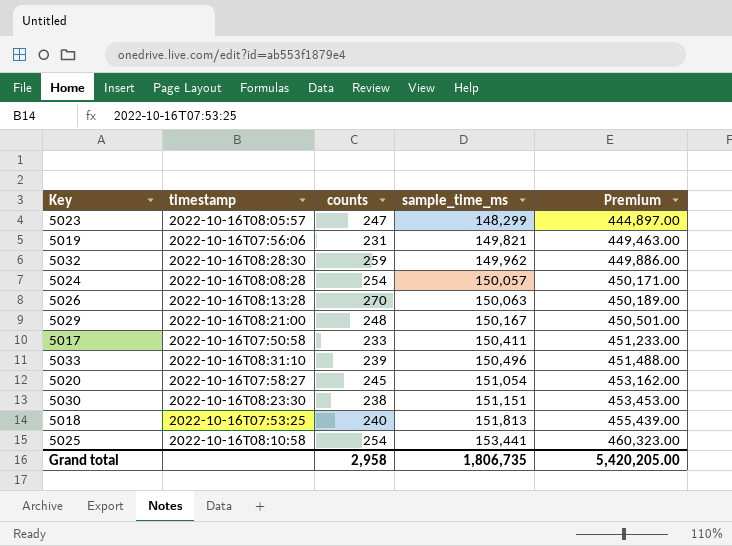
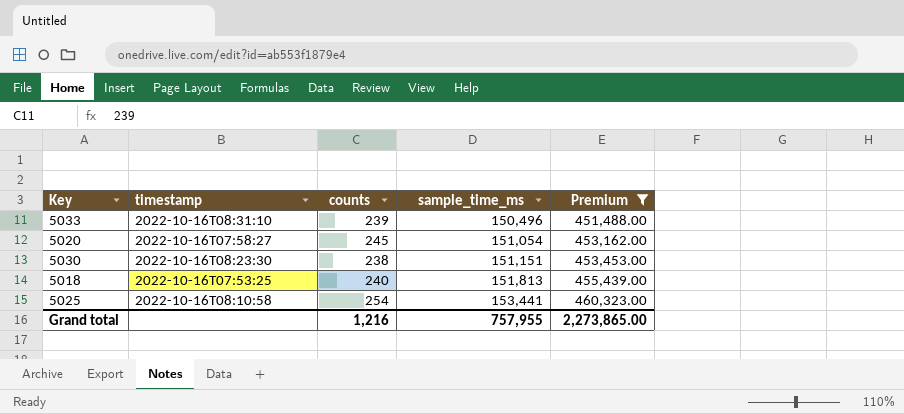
filter: none -> Premium >= 451,488.00
Grand total | counts: 2,958 -> 1,216
Grand total | sample_time_ms: 1,806,735 -> 757,955
Grand total | Premium: 5,420,205.00 -> 2,273,865.00

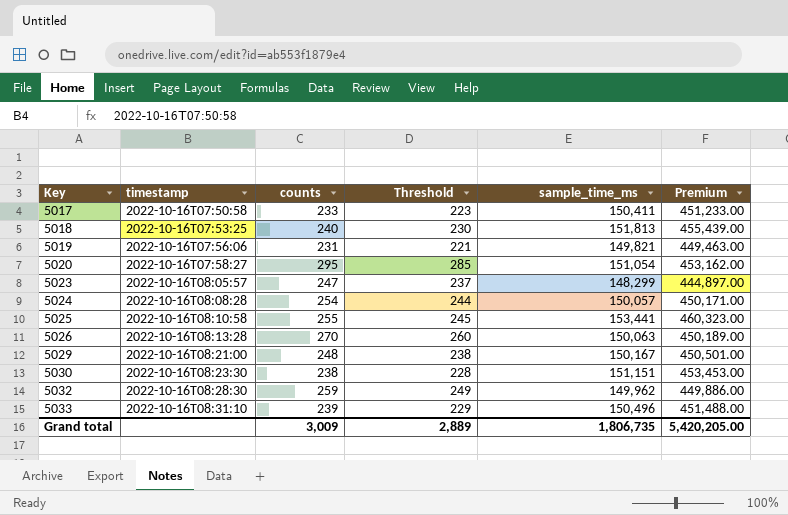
filter: Premium >= 451,488.00 -> none
row order: sample_time_ms ascending -> Key ascending
column Threshold | formula: none -> [counts] - 10
5020 | counts: 245 -> 295
5025 | counts: 254 -> 255
Grand total | counts: 1,216 -> 3,009
Grand total | sample_time_ms: 757,955 -> 1,806,735
Grand total | Premium: 2,273,865.00 -> 5,420,205.00

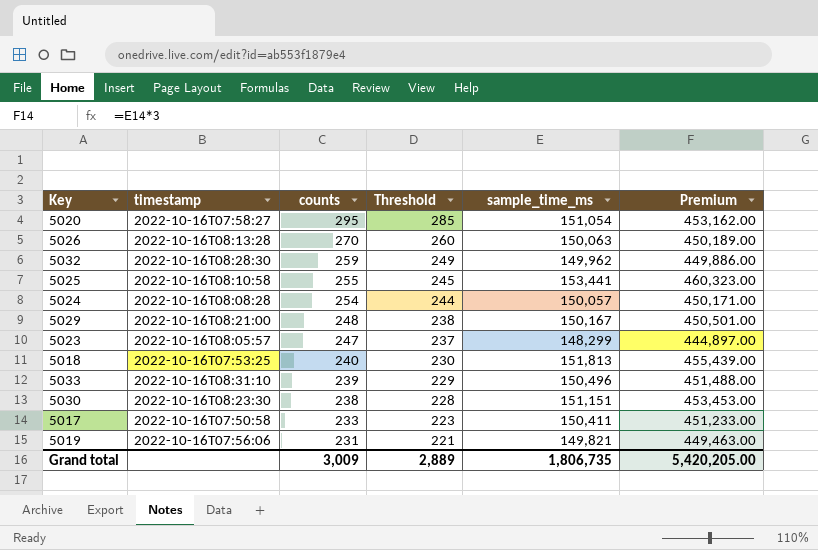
row order: Key ascending -> counts descending

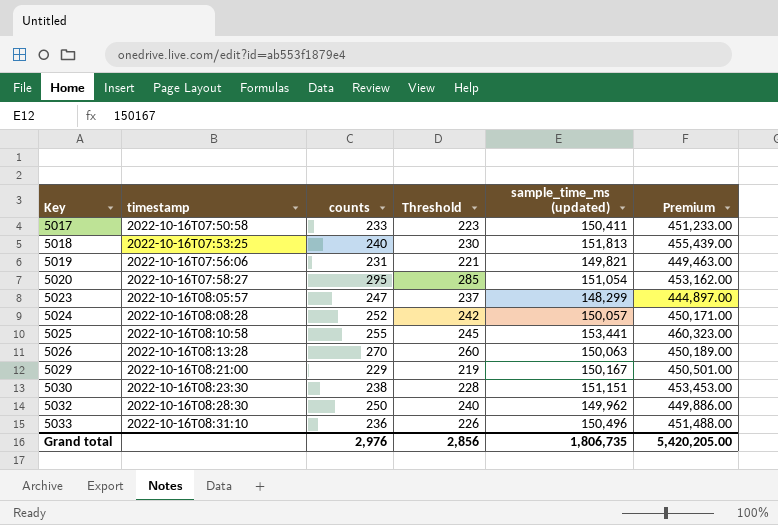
row order: counts descending -> Key ascending
column name: sample_time_ms -> sample_time_ms (updated)
5024 | counts: 254 -> 252
5024 | Threshold: 244 -> 242
5029 | counts: 248 -> 229
5029 | Threshold: 238 -> 219
5032 | counts: 259 -> 250
5032 | Threshold: 249 -> 240
5033 | counts: 239 -> 236
5033 | Threshold: 229 -> 226
Grand total | counts: 3,009 -> 2,976
Grand total | Threshold: 2,889 -> 2,856

